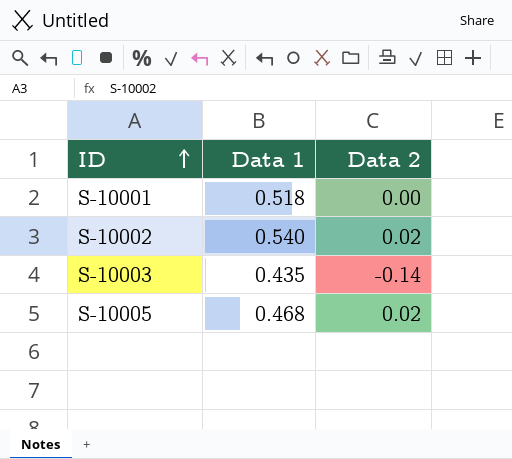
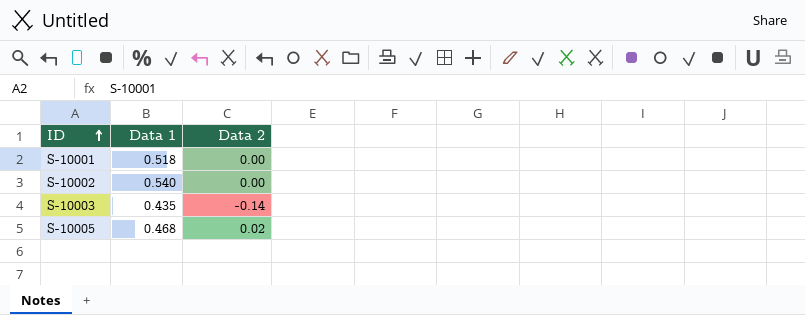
S-10002 | Data 2: 0.02 -> 0.00

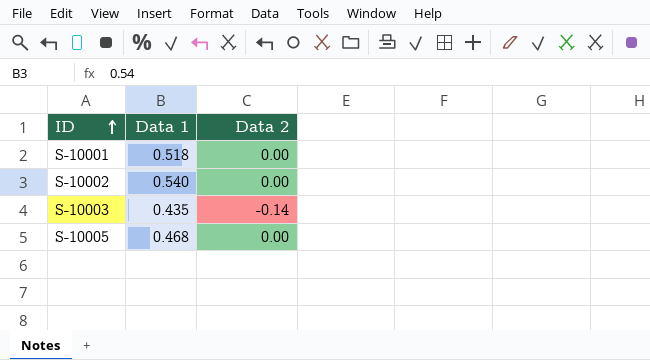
S-10005 | Data 2: 0.02 -> 0.00

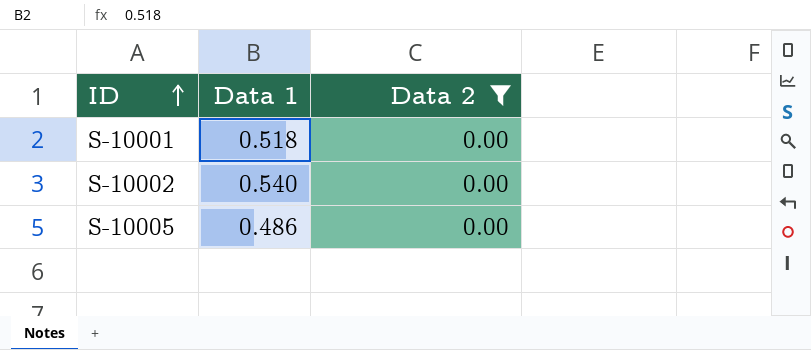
filter: none -> Data 2 = 0.00
S-10005 | Data 1: 0.468 -> 0.486

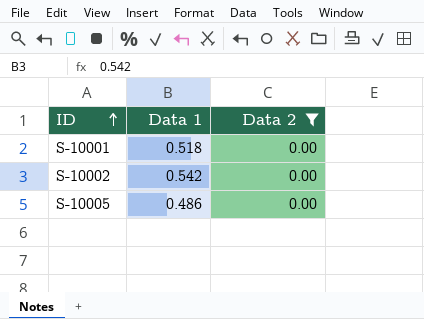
S-10002 | Data 1: 0.540 -> 0.542

